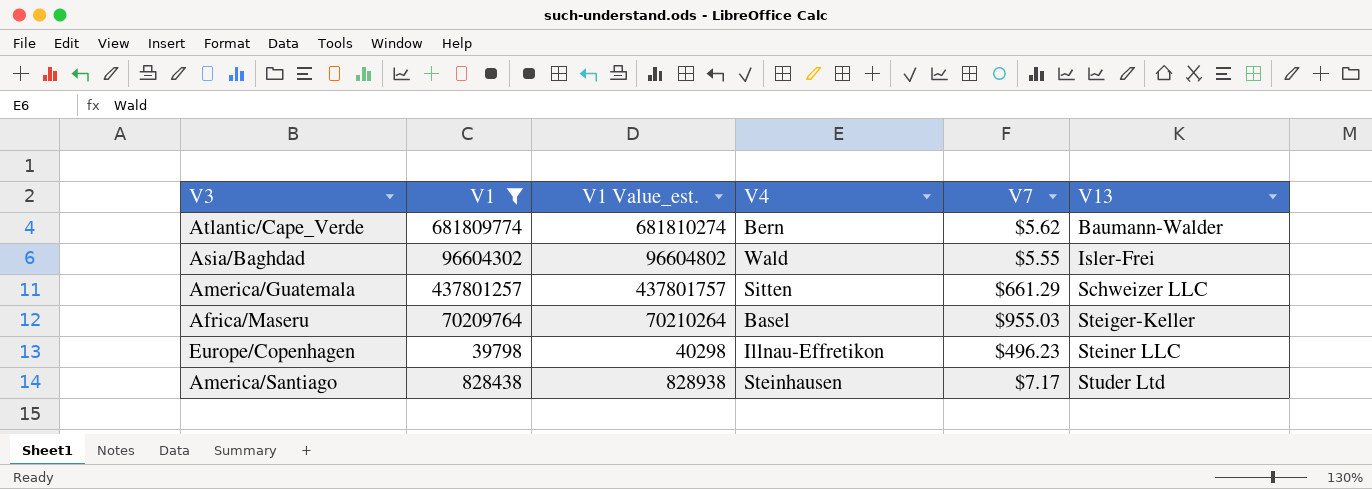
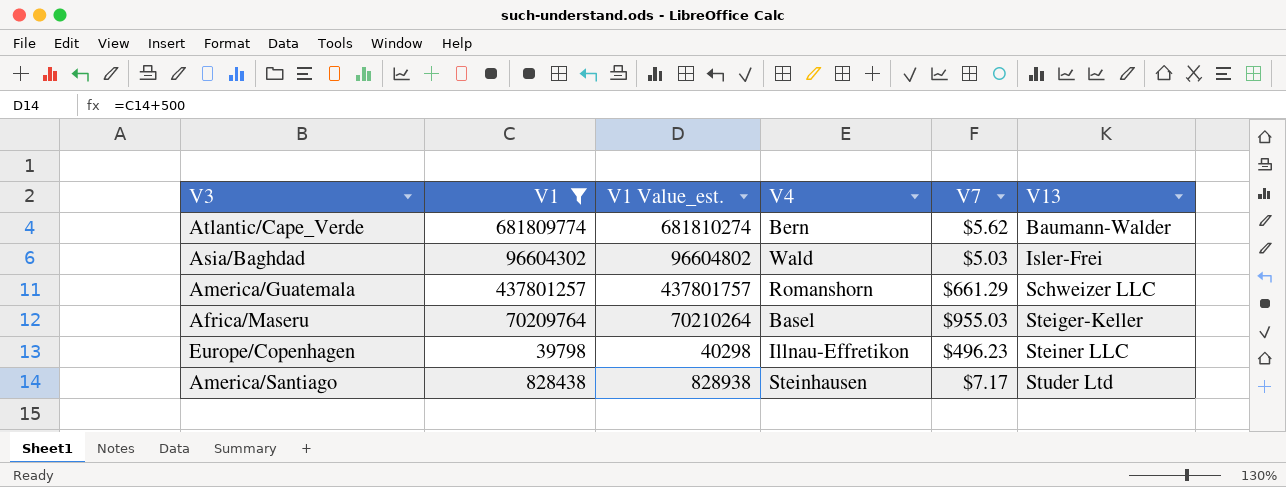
Asia/Baghdad | V7: $5.55 -> $5.03
America/Guatemala | V4: Sitten -> Romanshorn

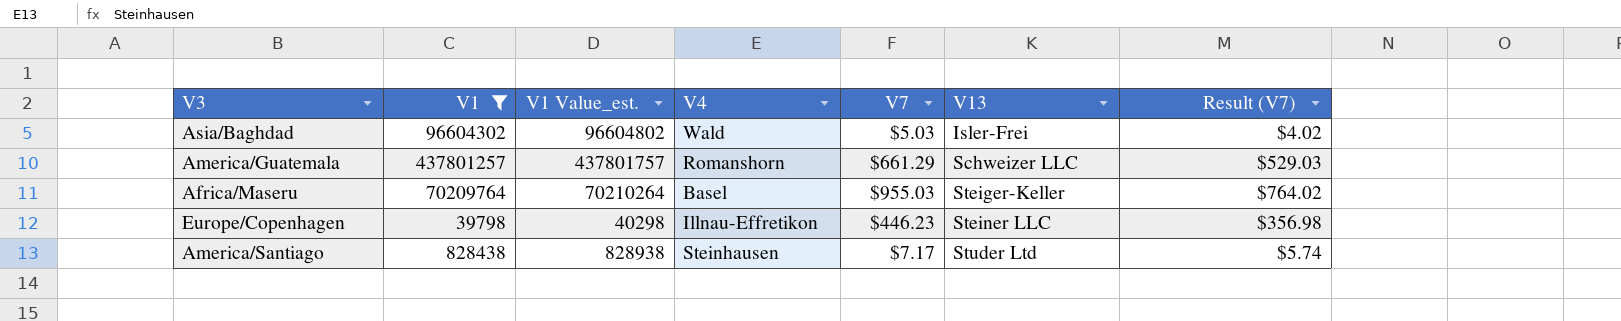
column Result (V7) | formula: none -> [V7] * 0.8
row Atlantic/Cape_Verde: 681809774 | 681810274 | Bern | $5.62 | Baumann-Walder -> none
Europe/Copenhagen | V7: $496.23 -> $446.23

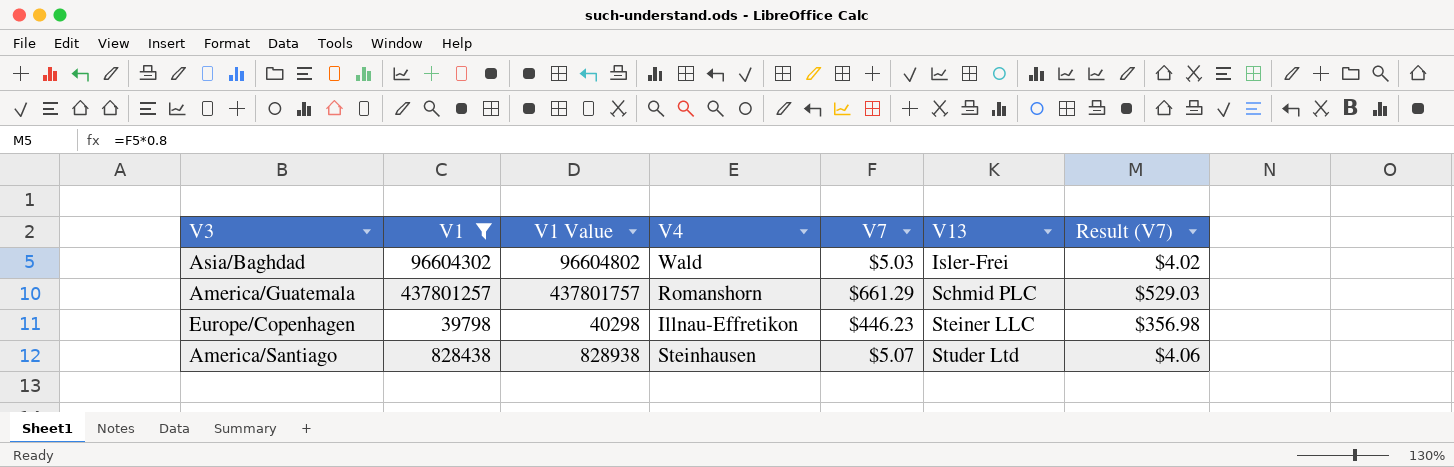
column name: V1 Value_est. -> V1 Value
row Africa/Maseru: 70209764 | 70210264 | Basel | $955.03 | Steiger-Keller | $764.02 -> none
America/Guatemala | V13: Schweizer LLC -> Schmid PLC
America/Santiago | V7: $7.17 -> $5.07
America/Santiago | Result (V7): $5.74 -> $4.06

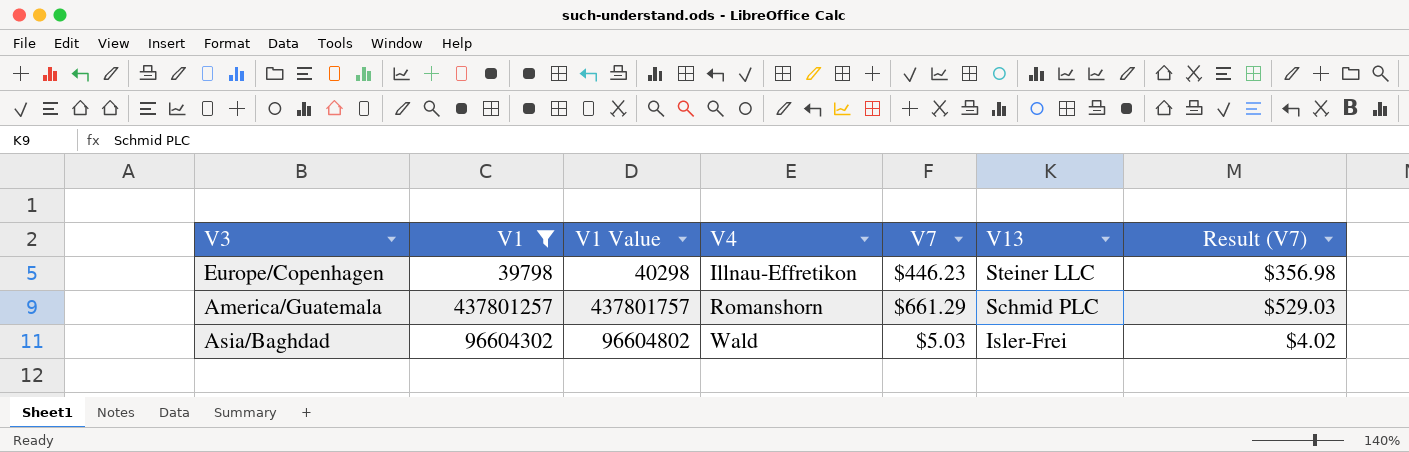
row order: V13 ascending -> V4 ascending
row America/Santiago: 828438 | 828938 | Steinhausen | $5.07 | Studer Ltd | $4.06 -> none

